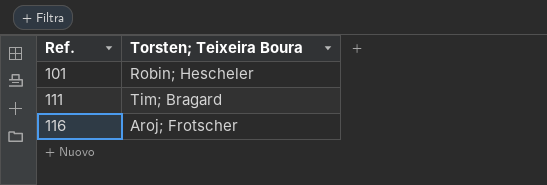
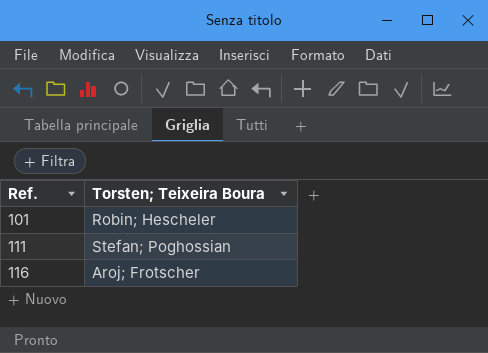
111 | Torsten; Teixeira Boura: Tim; Bragard -> Stefan; Poghossian

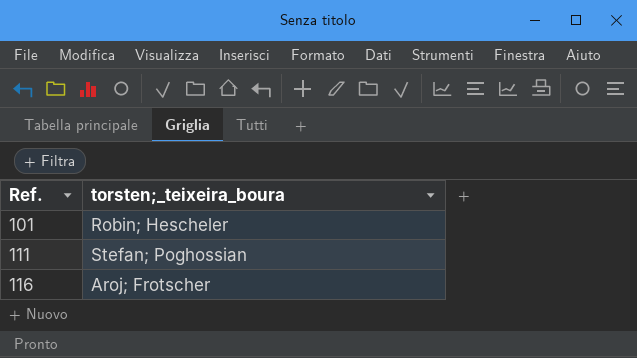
column name: Torsten; Teixeira Boura -> torsten;_teixeira_boura

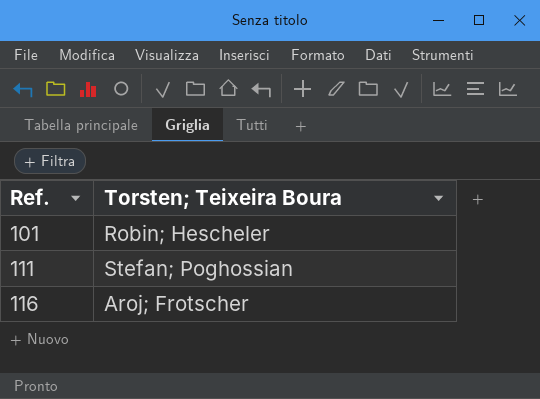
column name: torsten;_teixeira_boura -> Torsten; Teixeira Boura

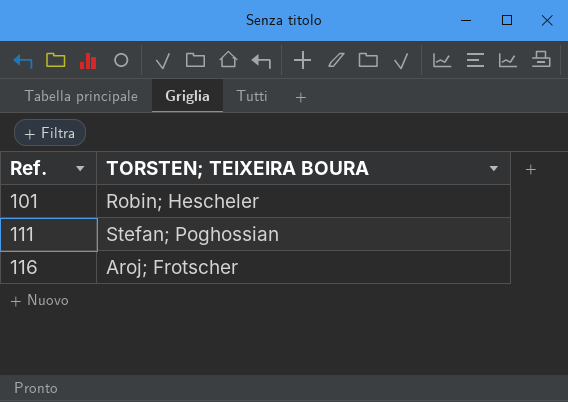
column name: Torsten; Teixeira Boura -> TORSTEN; TEIXEIRA BOURA

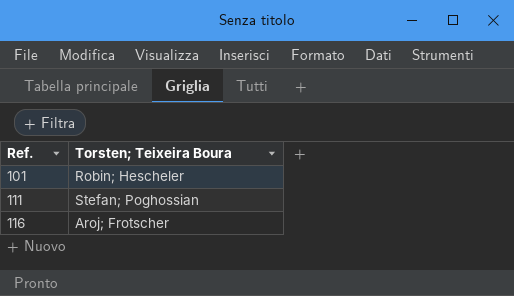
column name: TORSTEN; TEIXEIRA BOURA -> Torsten; Teixeira Boura

